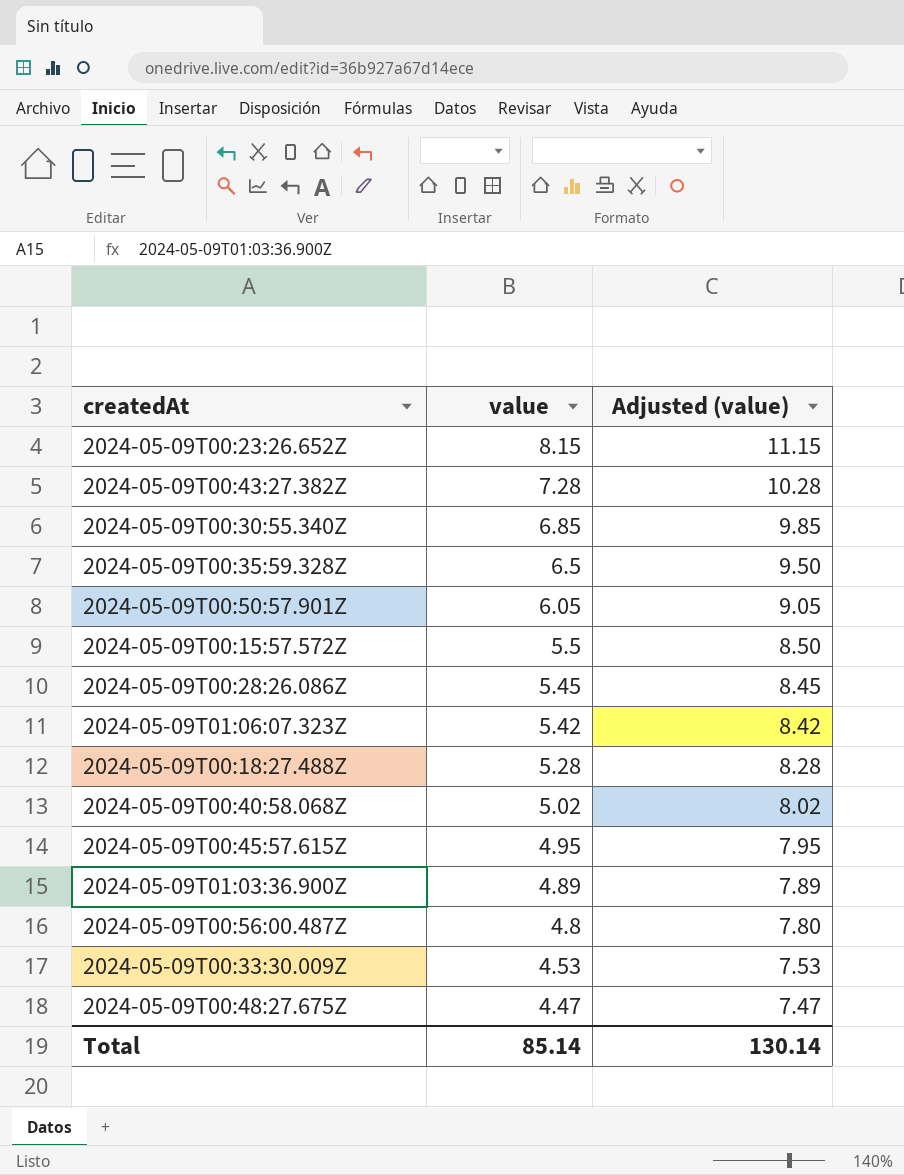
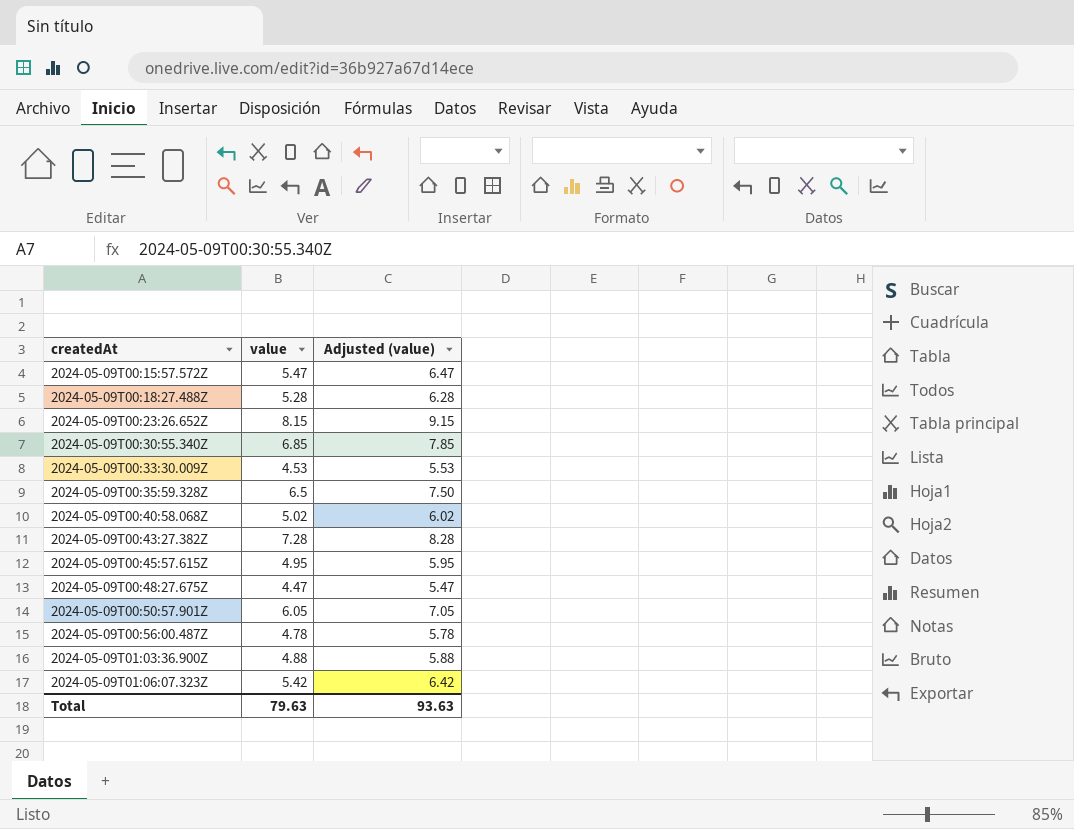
row order: value descending -> createdAt ascending
column Adjusted (value) | formula: [value] + 3 -> [value] + 1
row 2024-05-09T00:28:26.086Z: 5.45 | 8.45 -> none
2024-05-09T00:15:57.572Z | value: 5.5 -> 5.47
2024-05-09T00:56:00.487Z | value: 4.8 -> 4.78
2024-05-09T01:03:36.900Z | value: 4.89 -> 4.88
Total | value: 85.14 -> 79.63
Total | Adjusted (value): 130.14 -> 93.63

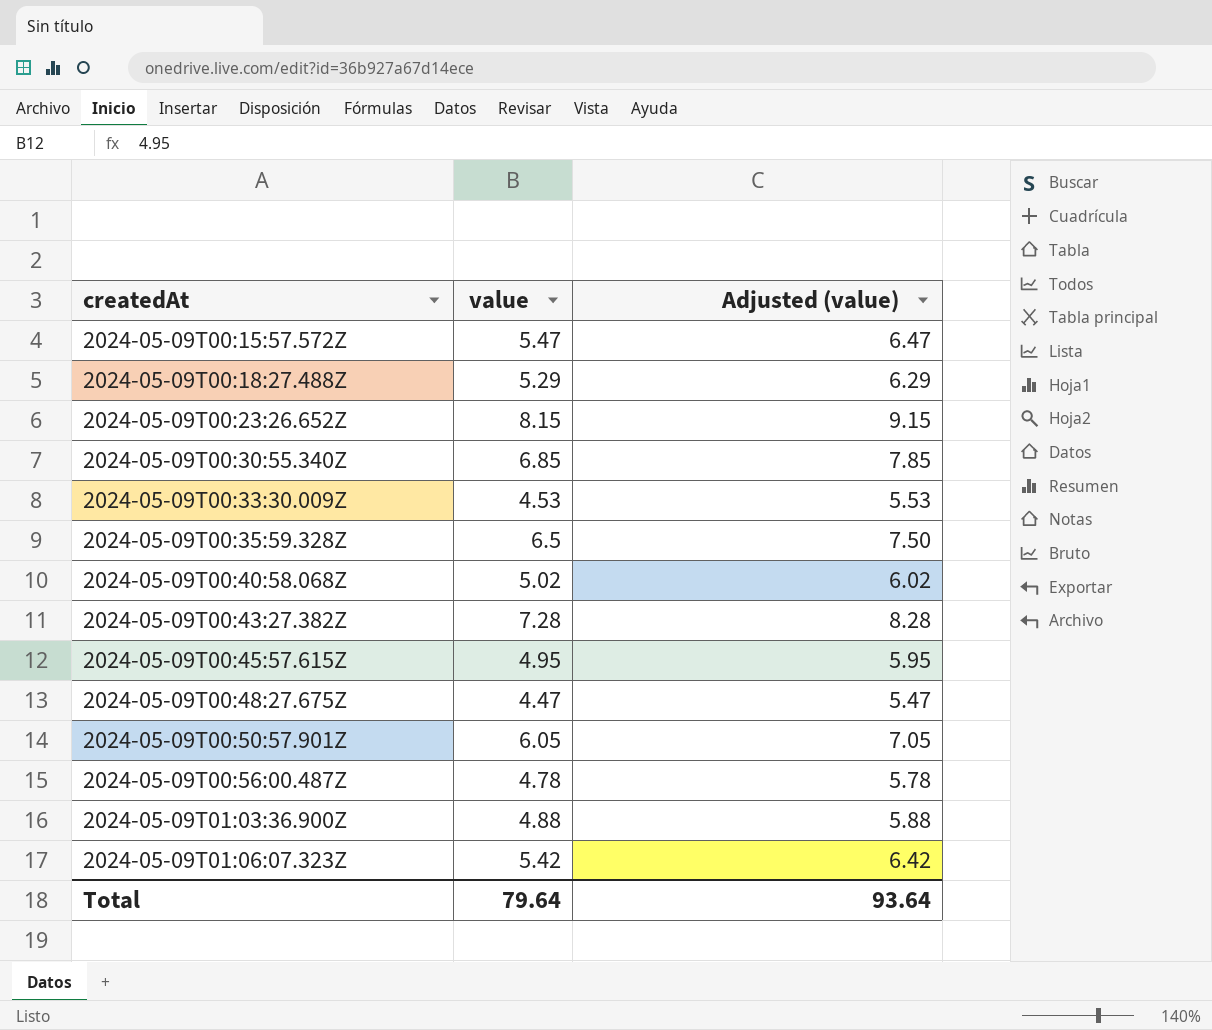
2024-05-09T00:18:27.488Z | value: 5.28 -> 5.29
2024-05-09T00:18:27.488Z | Adjusted (value): 6.28 -> 6.29
Total | value: 79.63 -> 79.64
Total | Adjusted (value): 93.63 -> 93.64

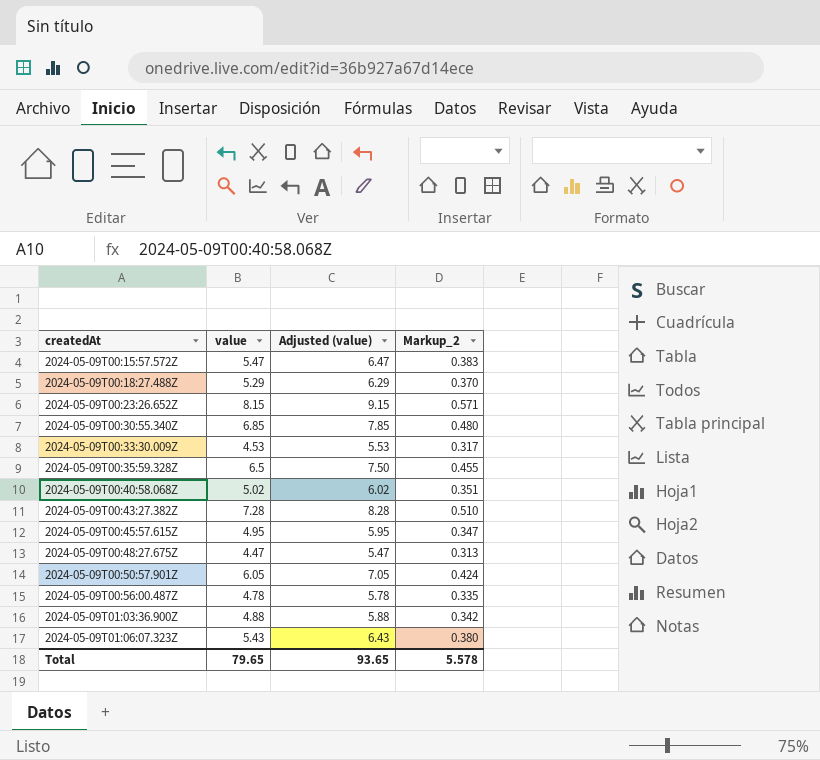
column Markup_2 | formula: none -> [value] * 0.07
2024-05-09T01:06:07.323Z | value: 5.42 -> 5.43
2024-05-09T01:06:07.323Z | Adjusted (value): 6.42 -> 6.43
Total | value: 79.64 -> 79.65
Total | Adjusted (value): 93.64 -> 93.65

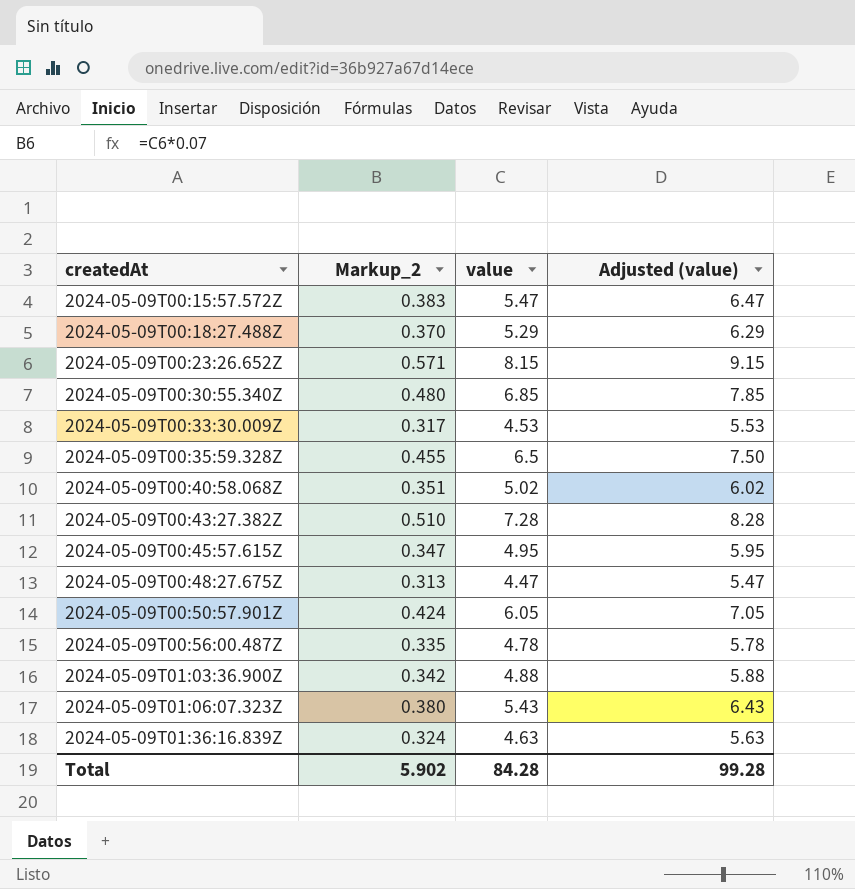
column Markup_2 | position: 4 -> 2
row 2024-05-09T01:36:16.839Z: none -> 0.324 | 4.63 | 5.63
Total | Markup_2: 5.578 -> 5.902
Total | value: 79.65 -> 84.28
Total | Adjusted (value): 93.65 -> 99.28

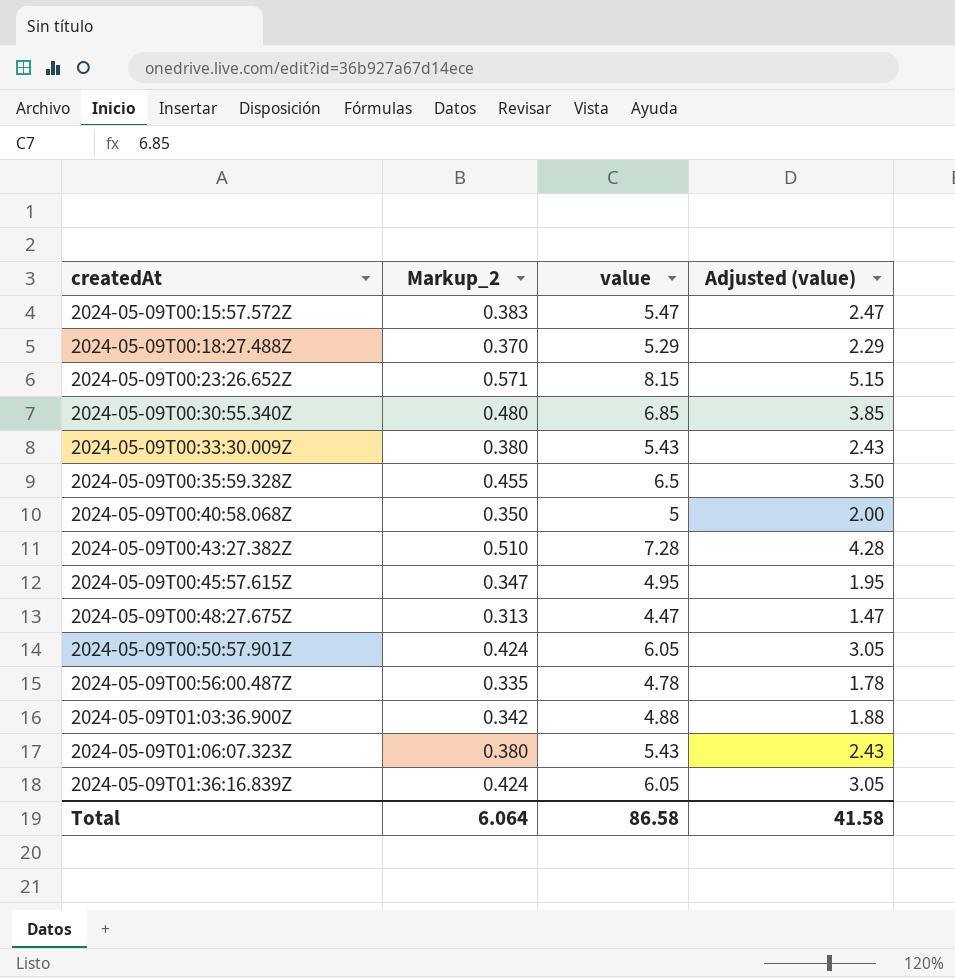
column Adjusted (value) | formula: [value] + 1 -> [value] - 3
2024-05-09T00:33:30.009Z | Markup_2: 0.317 -> 0.380
2024-05-09T00:33:30.009Z | value: 4.53 -> 5.43
2024-05-09T00:40:58.068Z | Markup_2: 0.351 -> 0.350
2024-05-09T00:40:58.068Z | value: 5.02 -> 5
2024-05-09T01:36:16.839Z | Markup_2: 0.324 -> 0.424
2024-05-09T01:36:16.839Z | value: 4.63 -> 6.05
Total | Markup_2: 5.902 -> 6.064
Total | value: 84.28 -> 86.58
Total | Adjusted (value): 99.28 -> 41.58

